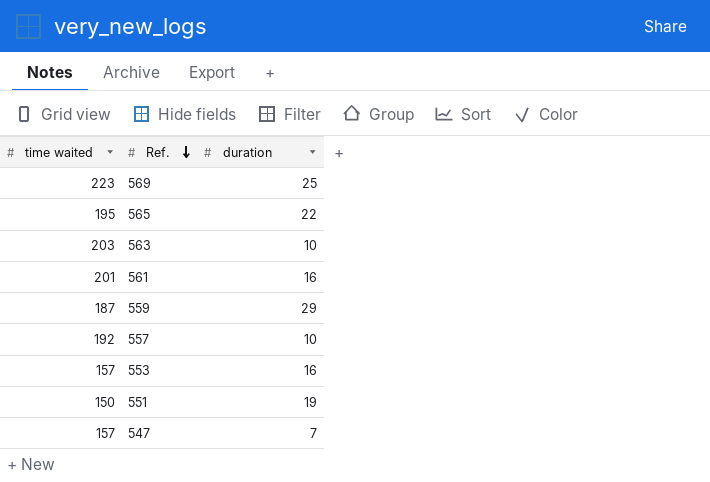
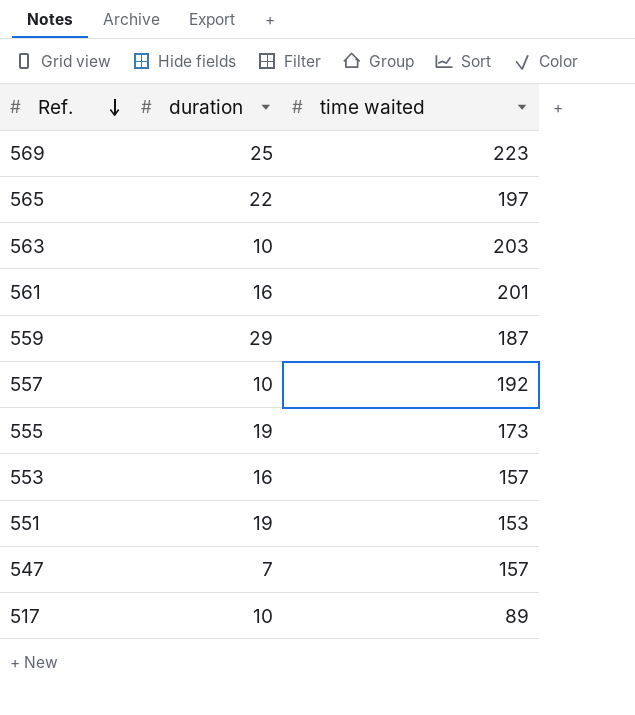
column time waited | position: 1 -> 3
565 | time waited: 195 -> 197
row 555: none -> 19 | 173
551 | time waited: 150 -> 153
row 517: none -> 10 | 89

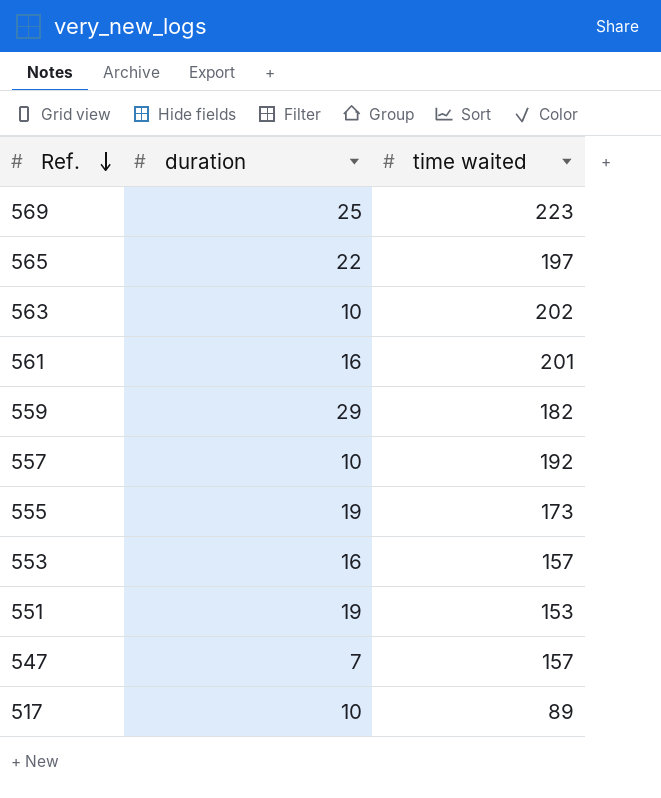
563 | time waited: 203 -> 202
559 | time waited: 187 -> 182

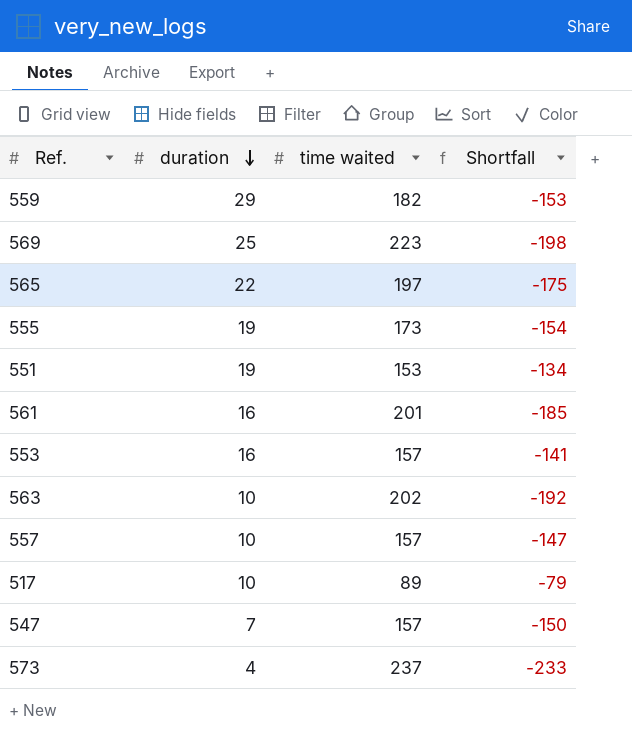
row order: Ref. descending -> duration descending
column Shortfall | formula: none -> [duration] - [time waited]
557 | time waited: 192 -> 157
row 573: none -> 4 | 237 | -233

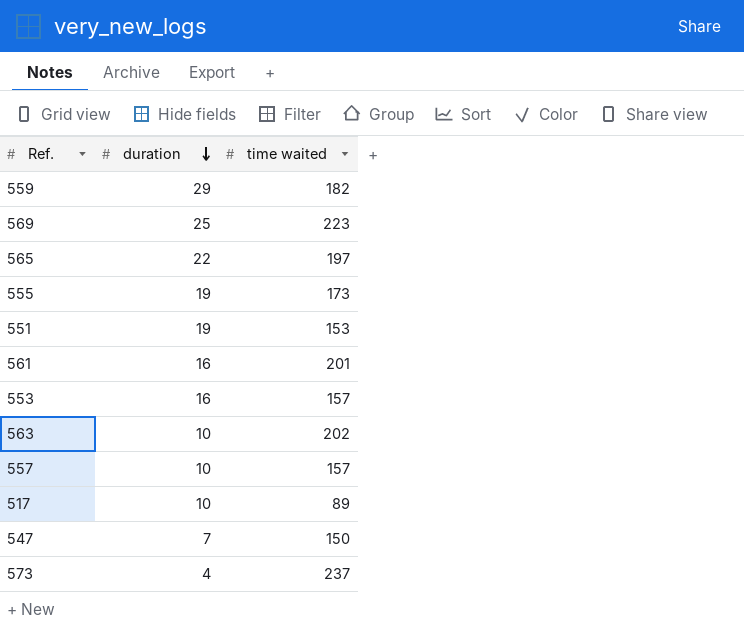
column Shortfall | formula: [duration] - [time waited] -> none
547 | time waited: 157 -> 150

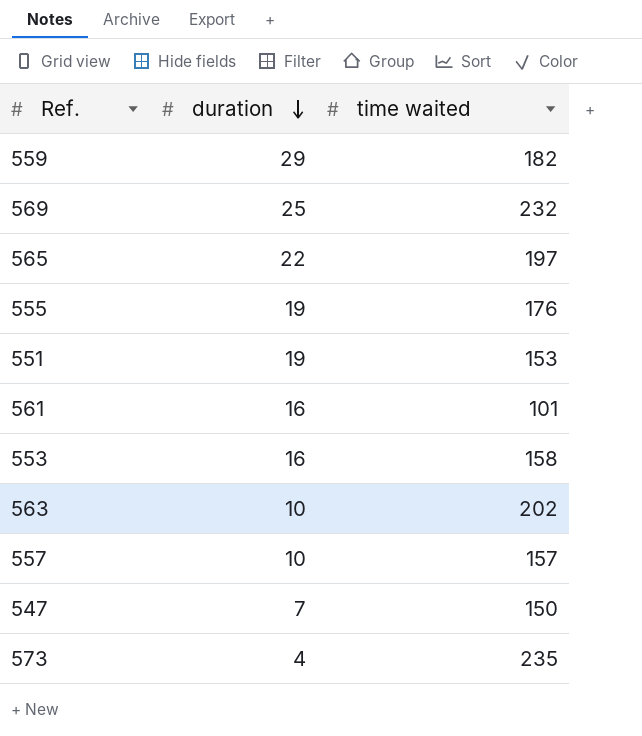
row 517: 10 | 89 -> none
569 | time waited: 223 -> 232
555 | time waited: 173 -> 176
561 | time waited: 201 -> 101
553 | time waited: 157 -> 158
573 | time waited: 237 -> 235

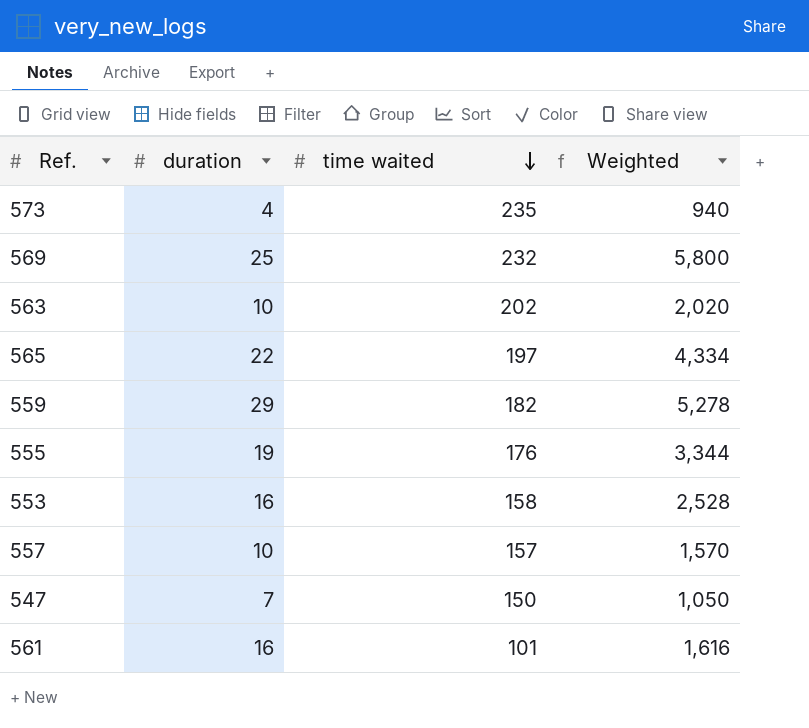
row order: duration descending -> time waited descending
column Weighted | formula: none -> [duration] * [time waited]
row 551: 19 | 153 -> none

